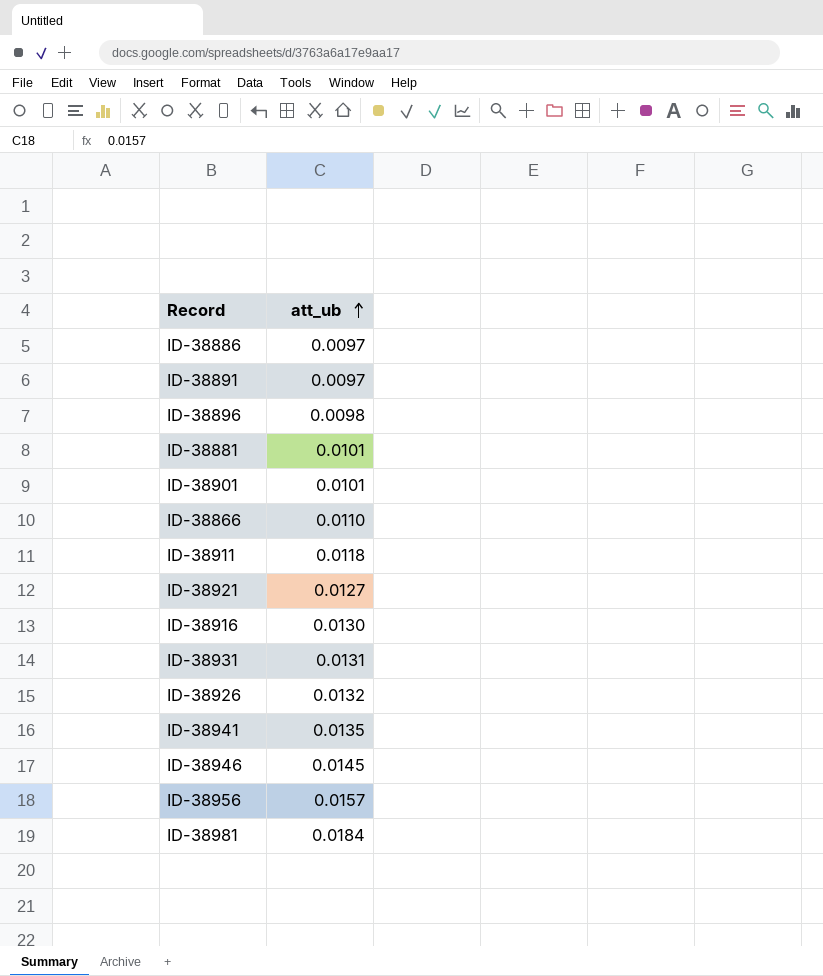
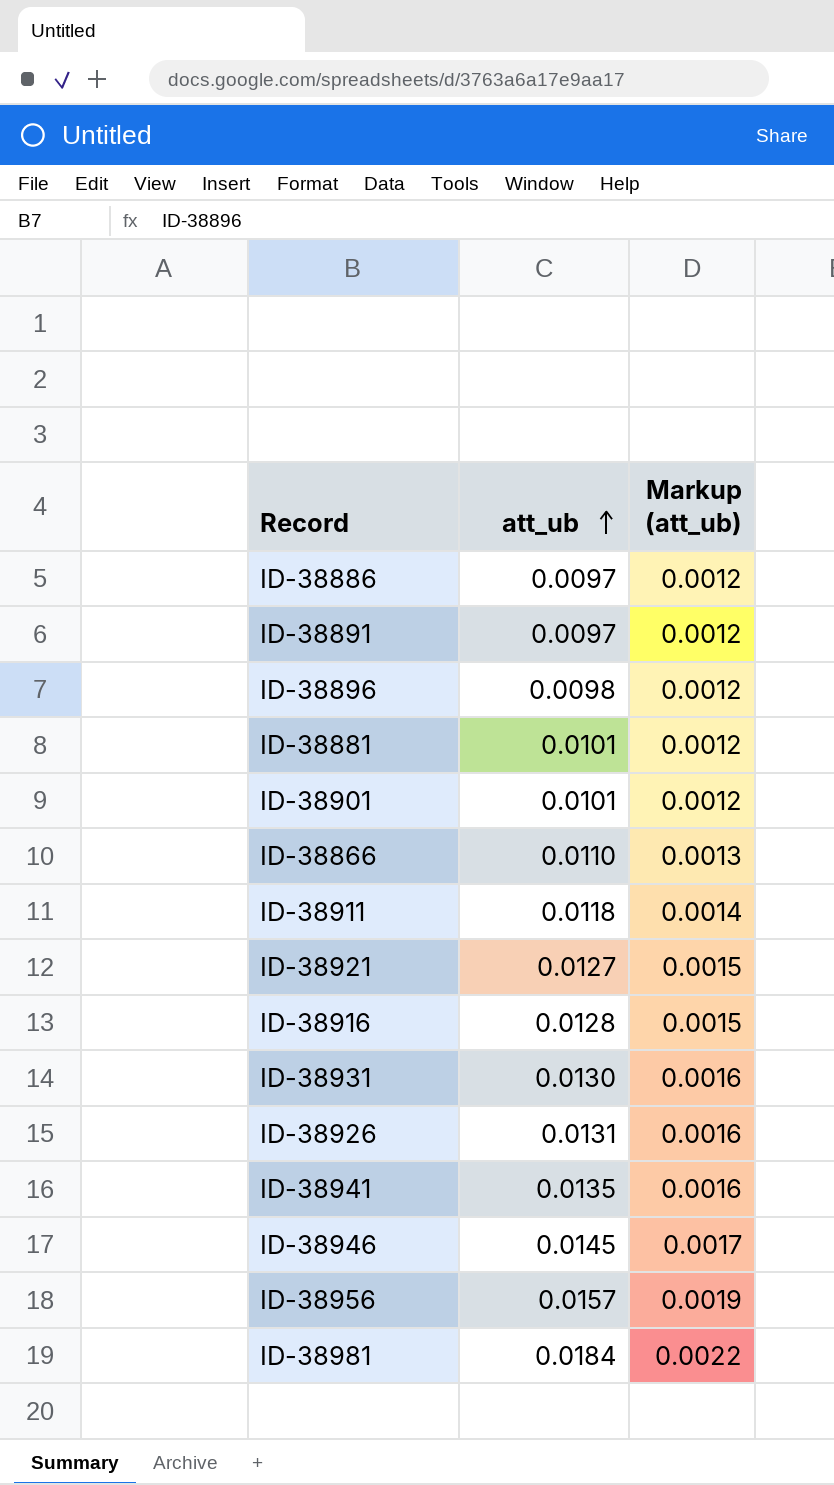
column Markup (att_ub) | formula: none -> [att_ub] * 0.12
ID-38916 | att_ub: 0.0130 -> 0.0128
ID-38931 | att_ub: 0.0131 -> 0.0130
ID-38926 | att_ub: 0.0132 -> 0.0131

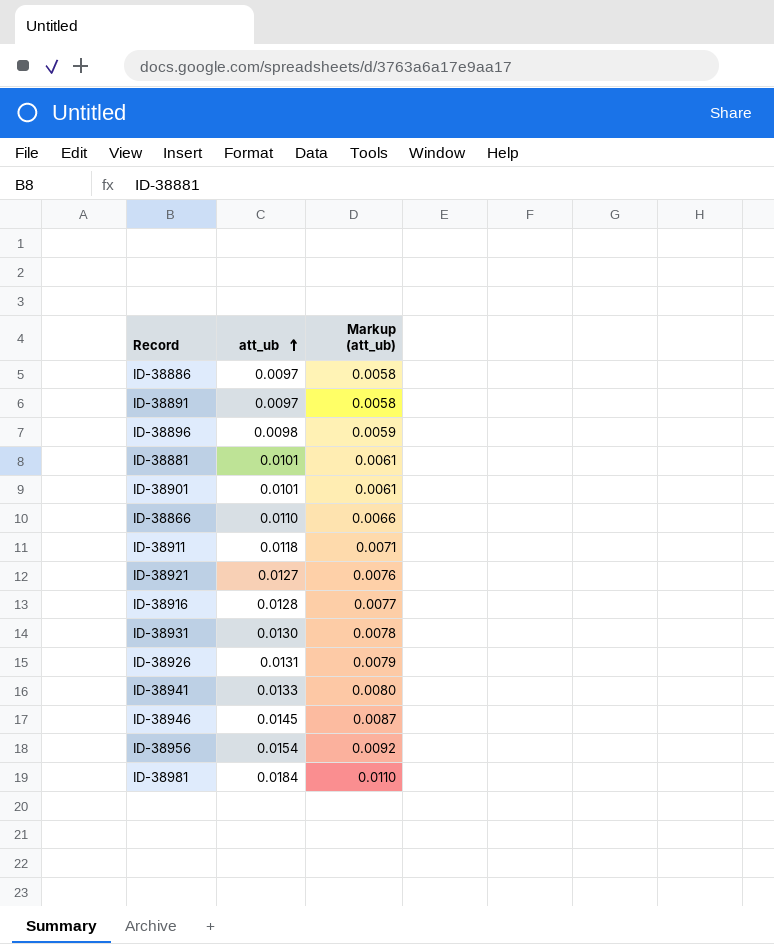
column Markup (att_ub) | formula: [att_ub] * 0.12 -> [att_ub] * 0.6
ID-38941 | att_ub: 0.0135 -> 0.0133
ID-38956 | att_ub: 0.0157 -> 0.0154

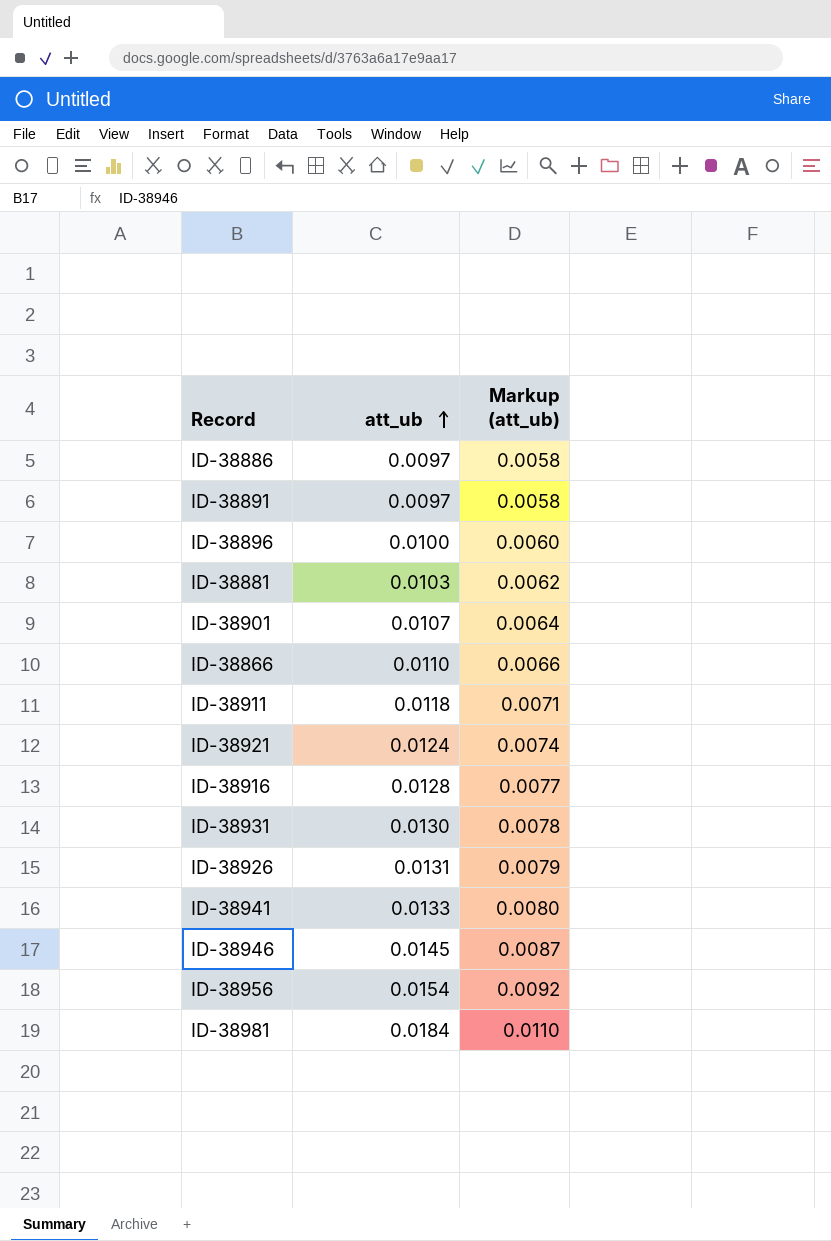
ID-38896 | att_ub: 0.0098 -> 0.0100
ID-38896 | Markup (att_ub): 0.0059 -> 0.0060
ID-38881 | att_ub: 0.0101 -> 0.0103
ID-38881 | Markup (att_ub): 0.0061 -> 0.0062
ID-38901 | att_ub: 0.0101 -> 0.0107
ID-38901 | Markup (att_ub): 0.0061 -> 0.0064
ID-38921 | att_ub: 0.0127 -> 0.0124
ID-38921 | Markup (att_ub): 0.0076 -> 0.0074

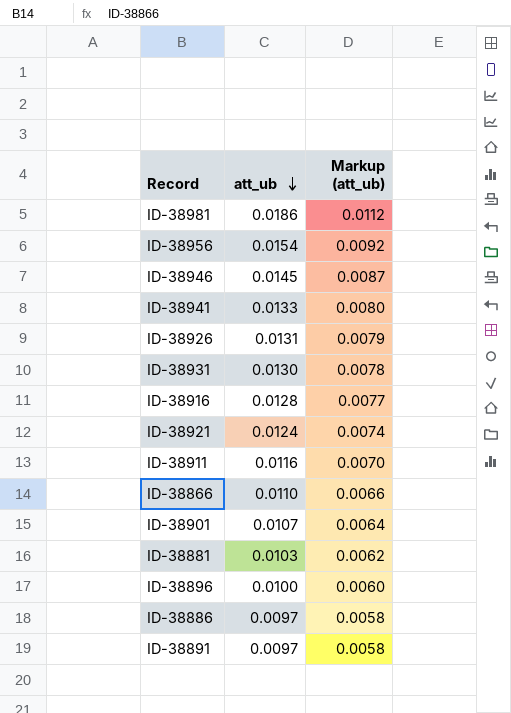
row order: att_ub ascending -> att_ub descending
ID-38981 | att_ub: 0.0184 -> 0.0186
ID-38981 | Markup (att_ub): 0.0110 -> 0.0112
ID-38911 | att_ub: 0.0118 -> 0.0116
ID-38911 | Markup (att_ub): 0.0071 -> 0.0070

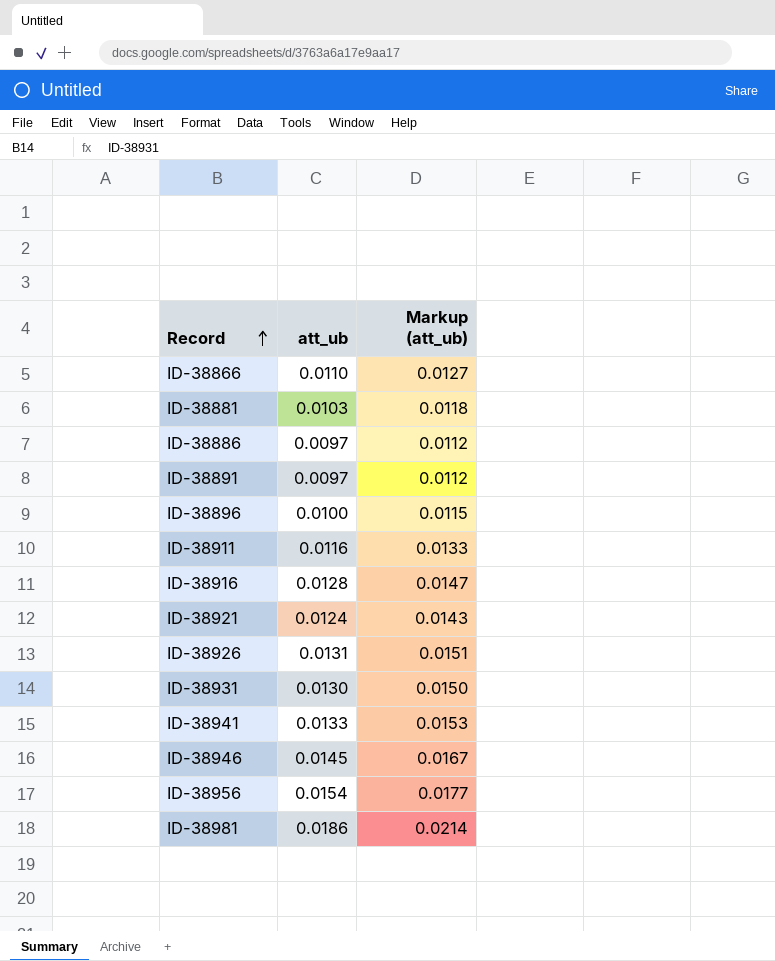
row order: att_ub descending -> Record ascending
column Markup (att_ub) | formula: [att_ub] * 0.6 -> [att_ub] * 1.15
row ID-38901: 0.0107 | 0.0064 -> none

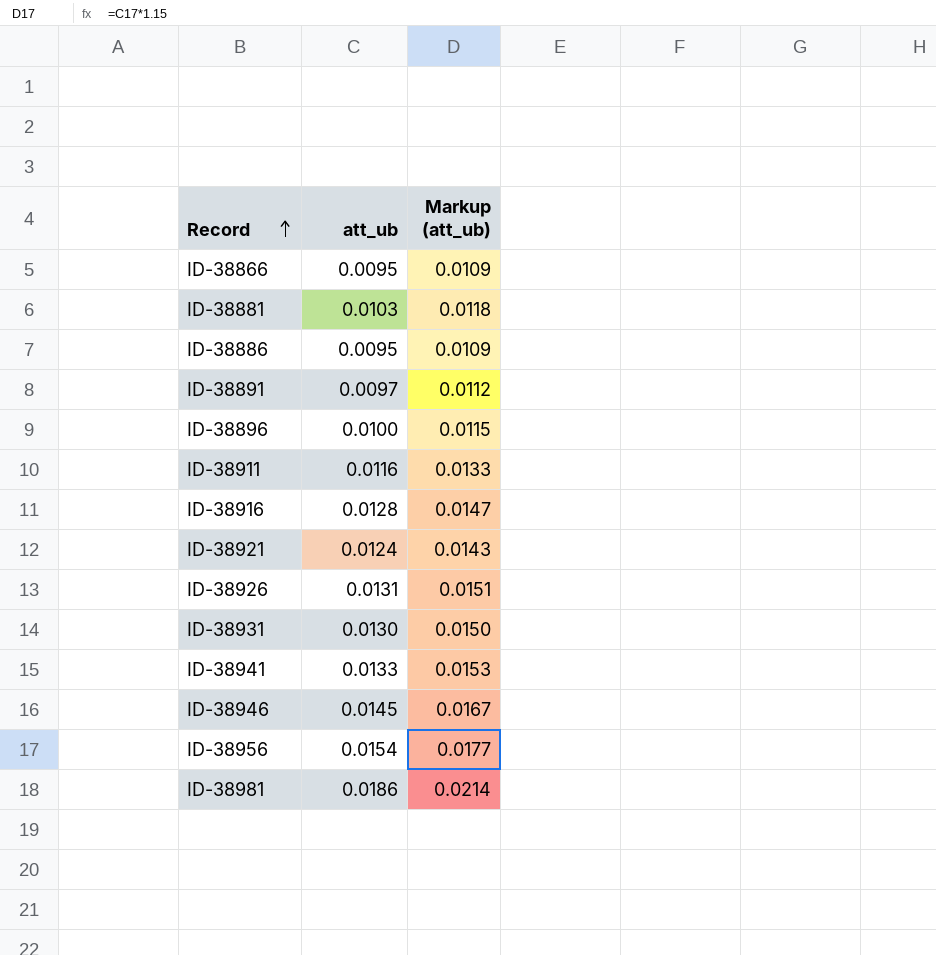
ID-38866 | att_ub: 0.0110 -> 0.0095
ID-38866 | Markup (att_ub): 0.0127 -> 0.0109
ID-38886 | att_ub: 0.0097 -> 0.0095
ID-38886 | Markup (att_ub): 0.0112 -> 0.0109

